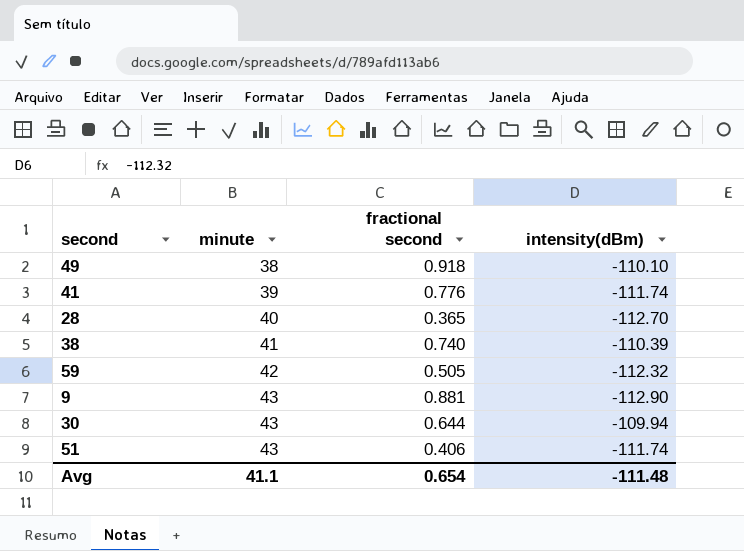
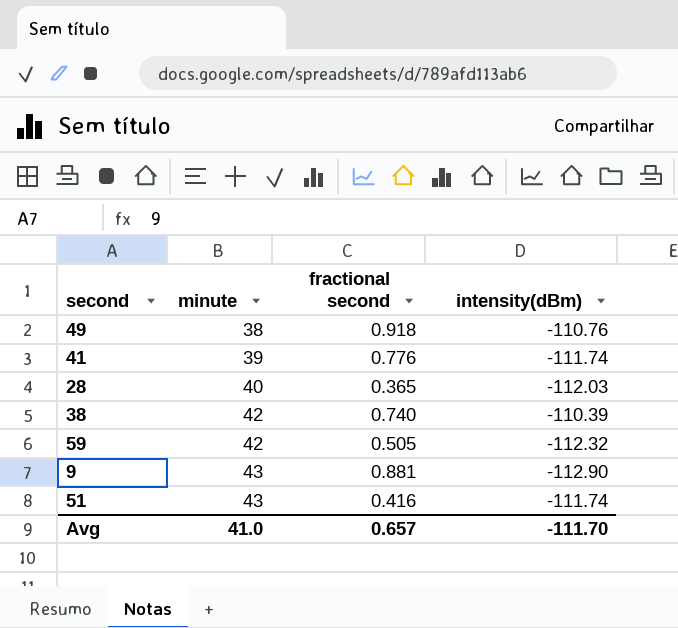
row 30: 43 | 0.644 | -109.94 -> none
49 | intensity(dBm): -110.10 -> -110.76
28 | intensity(dBm): -112.70 -> -112.03
38 | minute: 41 -> 42
51 | fractional second: 0.406 -> 0.416
Avg | minute: 41.1 -> 41.0
Avg | fractional second: 0.654 -> 0.657
Avg | intensity(dBm): -111.48 -> -111.70

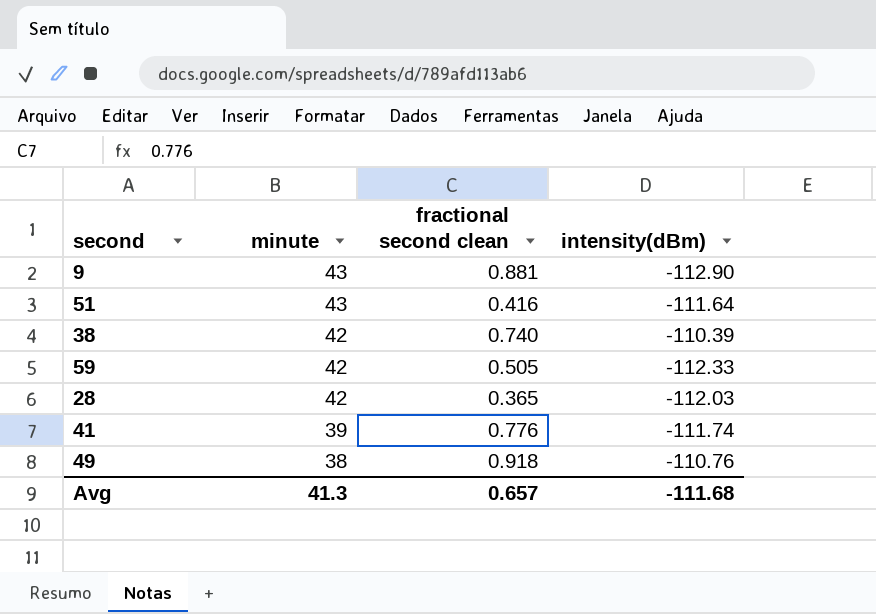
row order: minute ascending -> minute descending
column name: fractional second -> fractional second clean
51 | intensity(dBm): -111.74 -> -111.64
59 | intensity(dBm): -112.32 -> -112.33
28 | minute: 40 -> 42
Avg | minute: 41.0 -> 41.3
Avg | intensity(dBm): -111.70 -> -111.68

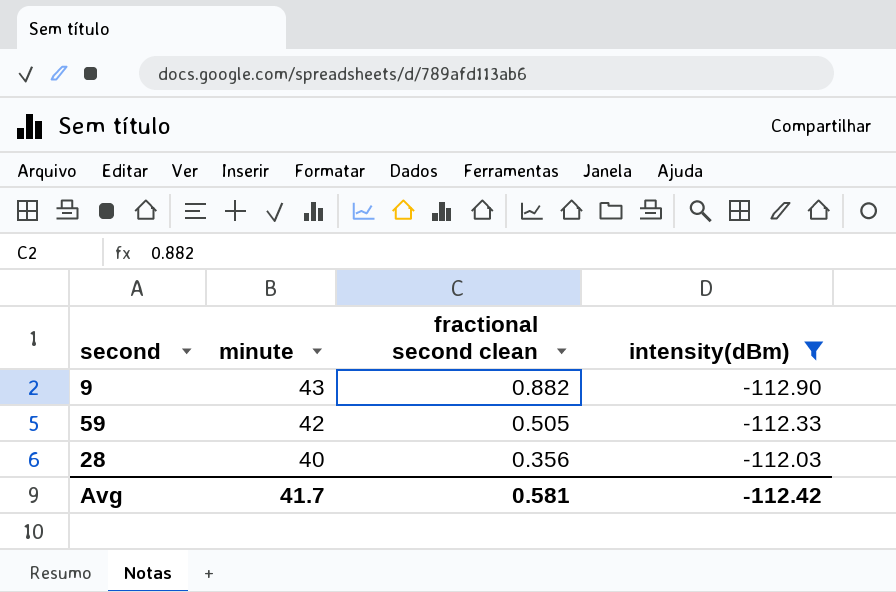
filter: none -> intensity(dBm) <= -112.03
9 | fractional second clean: 0.881 -> 0.882
28 | minute: 42 -> 40
28 | fractional second clean: 0.365 -> 0.356
Avg | minute: 41.3 -> 41.7
Avg | fractional second clean: 0.657 -> 0.581
Avg | intensity(dBm): -111.68 -> -112.42

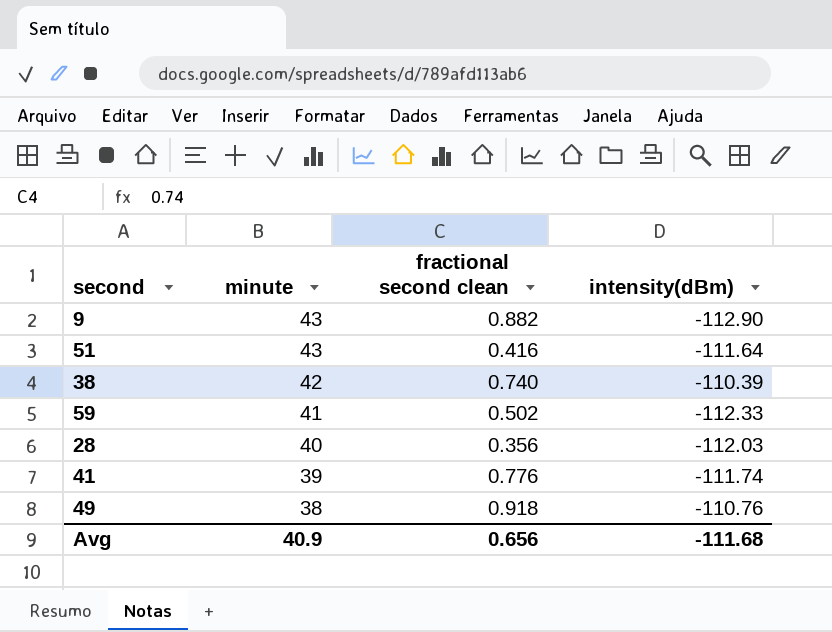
filter: intensity(dBm) <= -112.03 -> none
59 | minute: 42 -> 41
59 | fractional second clean: 0.505 -> 0.502
Avg | minute: 41.7 -> 40.9
Avg | fractional second clean: 0.581 -> 0.656
Avg | intensity(dBm): -112.42 -> -111.68

